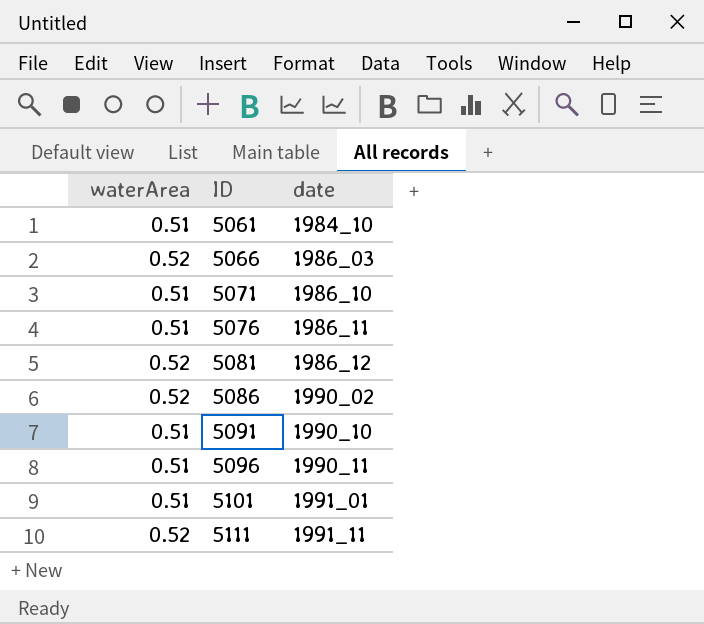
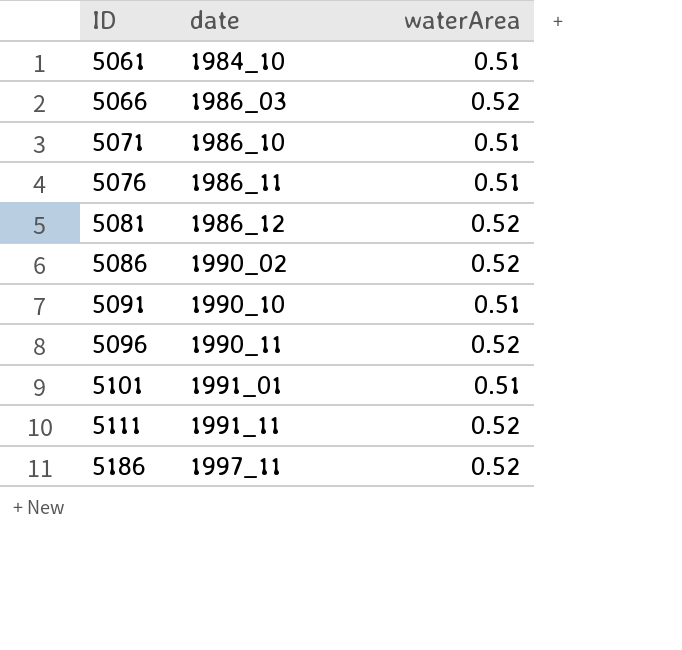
column waterArea | position: 1 -> 3
5096 | waterArea: 0.51 -> 0.52
row 5186: none -> 1997_11 | 0.52

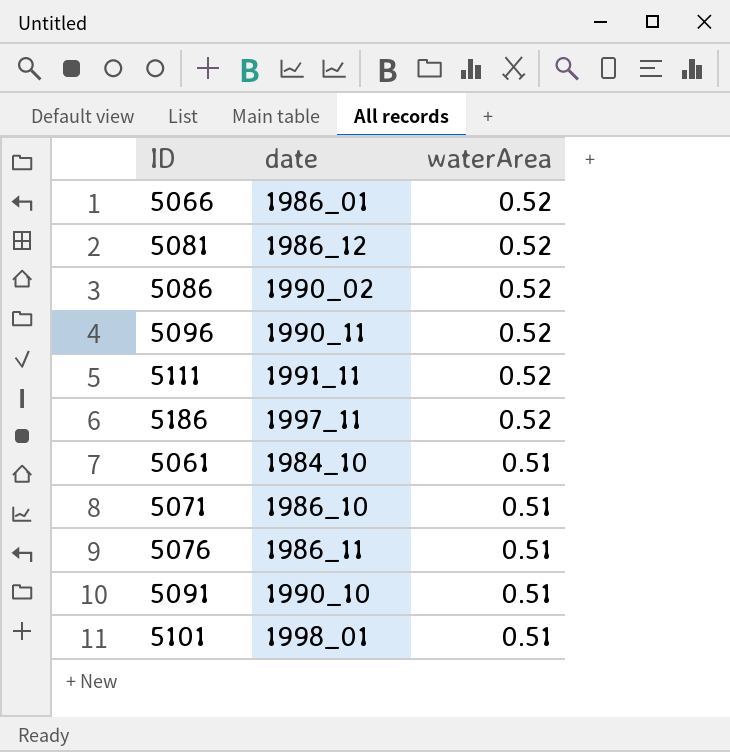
row order: ID ascending -> waterArea descending
5066 | date: 1986_03 -> 1986_01
5101 | date: 1991_01 -> 1998_01

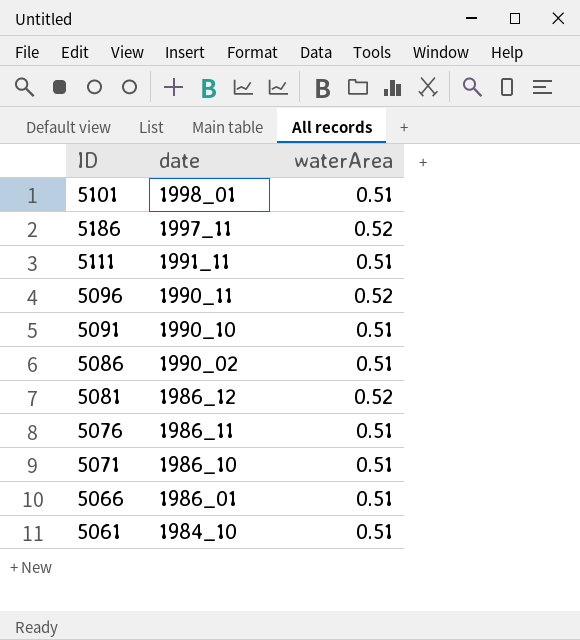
row order: waterArea descending -> date descending
5111 | waterArea: 0.52 -> 0.51
5086 | waterArea: 0.52 -> 0.51
5066 | waterArea: 0.52 -> 0.51

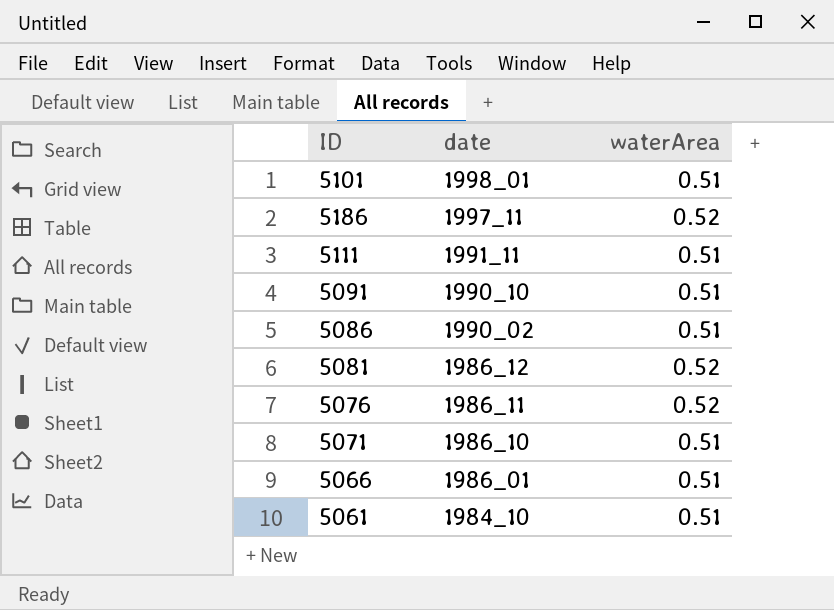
row 5096: 1990_11 | 0.52 -> none
5076 | waterArea: 0.51 -> 0.52

